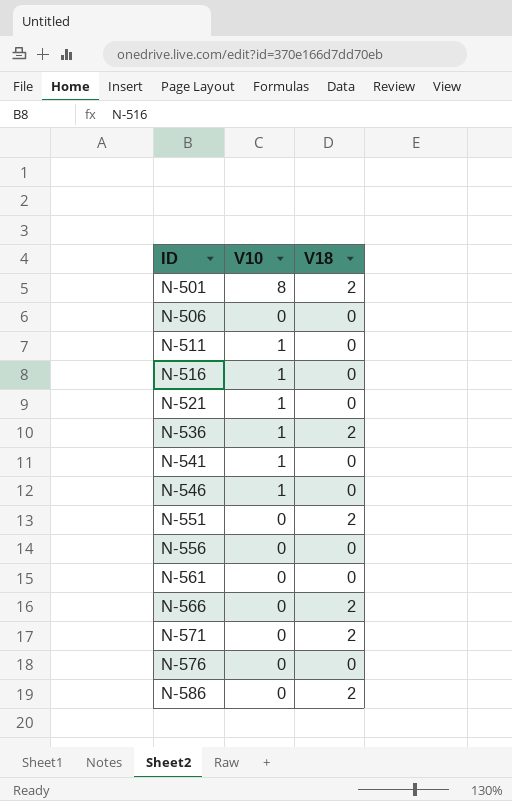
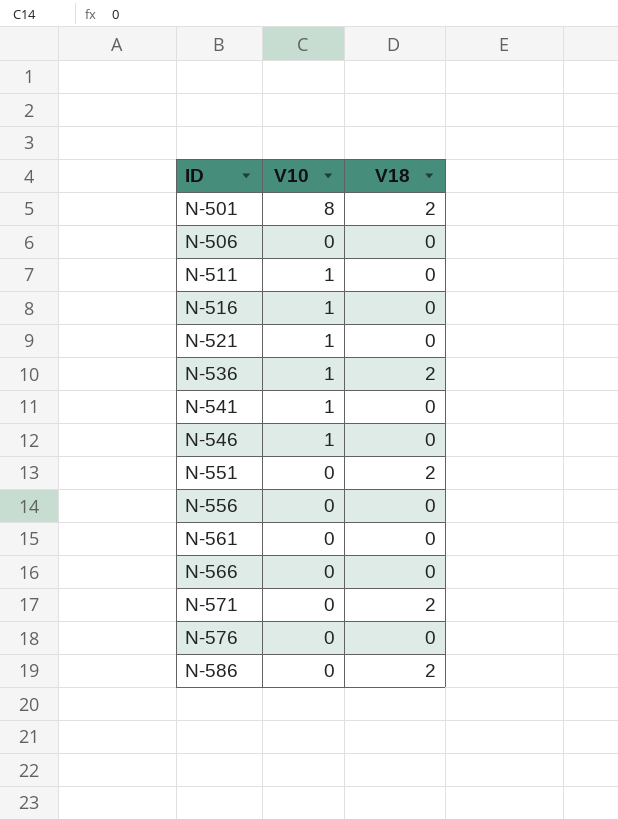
N-566 | V18: 2 -> 0

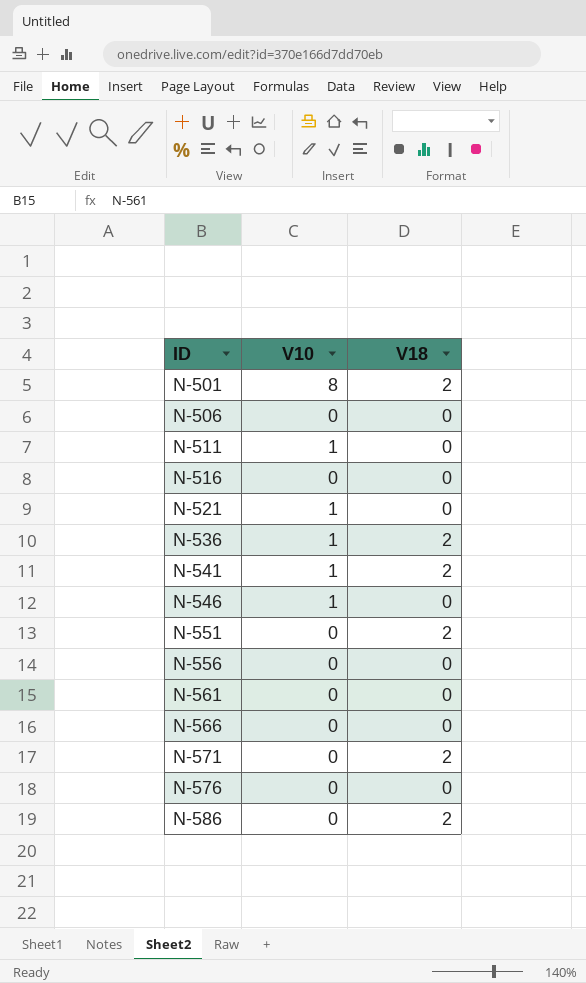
N-516 | V10: 1 -> 0
N-541 | V18: 0 -> 2

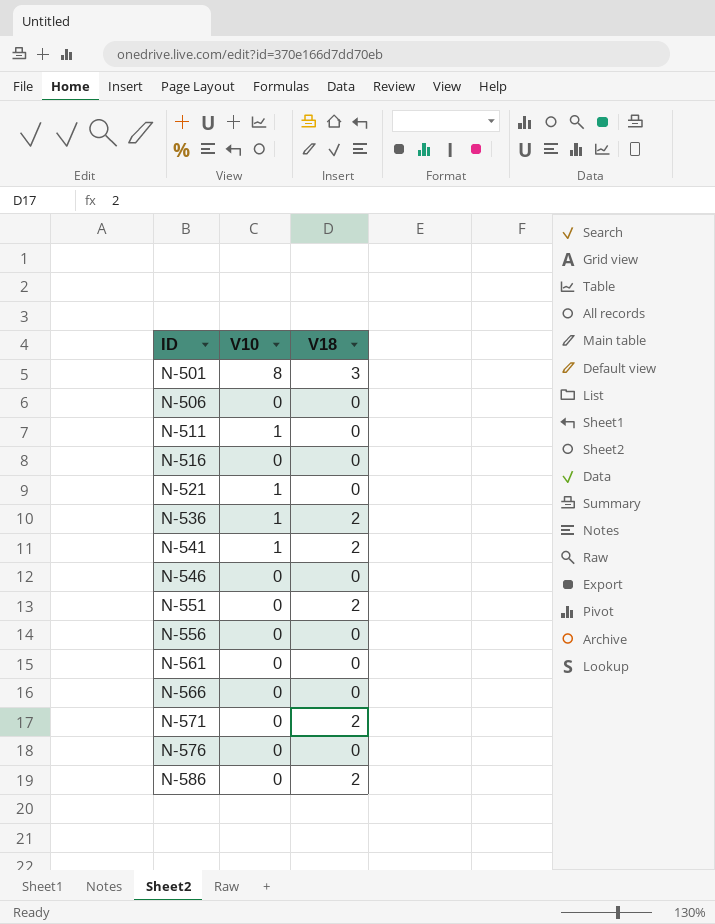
N-501 | V18: 2 -> 3
N-546 | V10: 1 -> 0

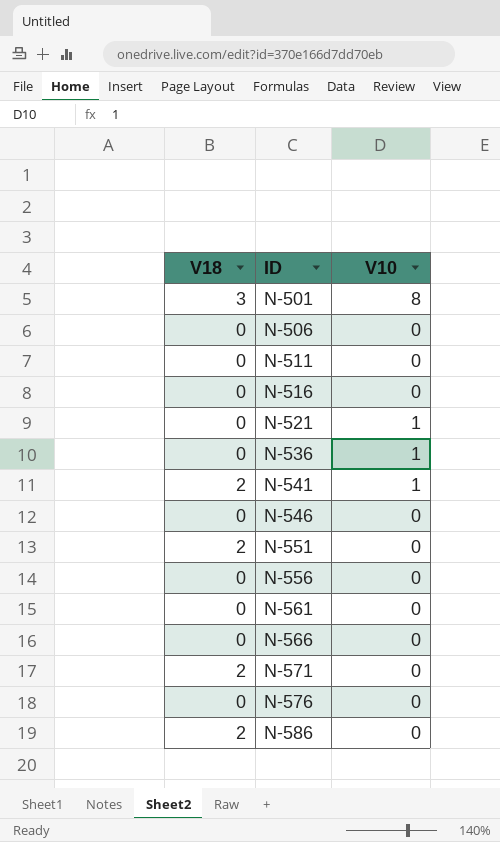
column V18 | position: 3 -> 1
N-511 | V10: 1 -> 0
N-536 | V18: 2 -> 0

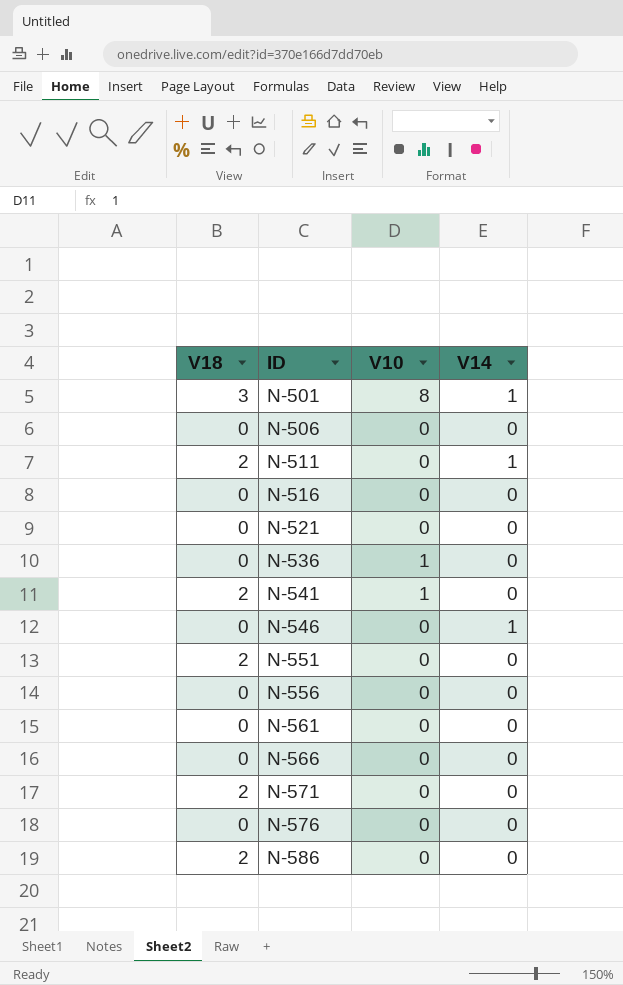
column V14 | position: none -> 4
N-511 | V18: 0 -> 2
N-521 | V10: 1 -> 0

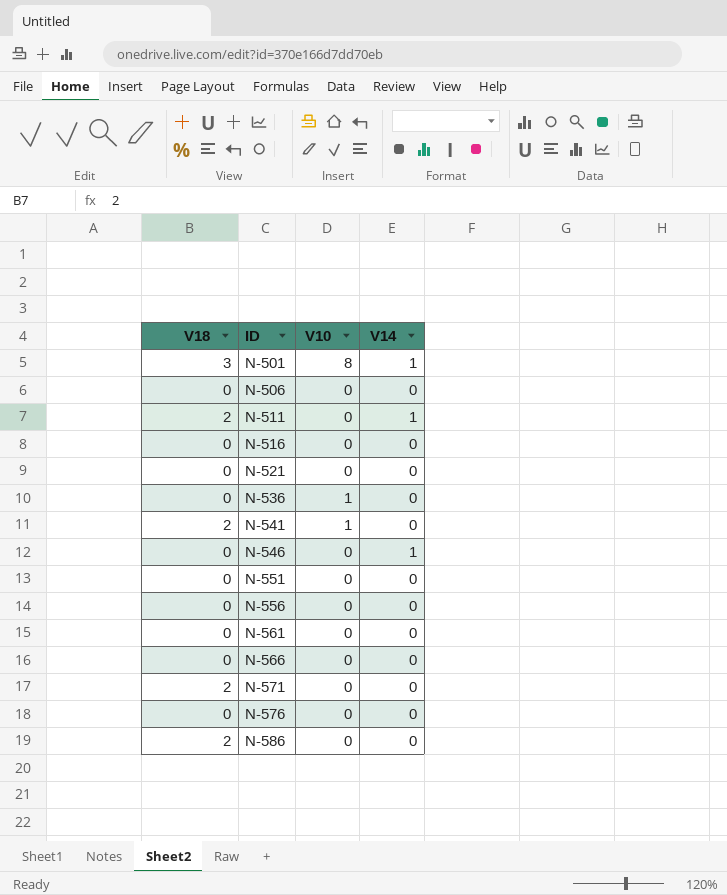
N-551 | V18: 2 -> 0

